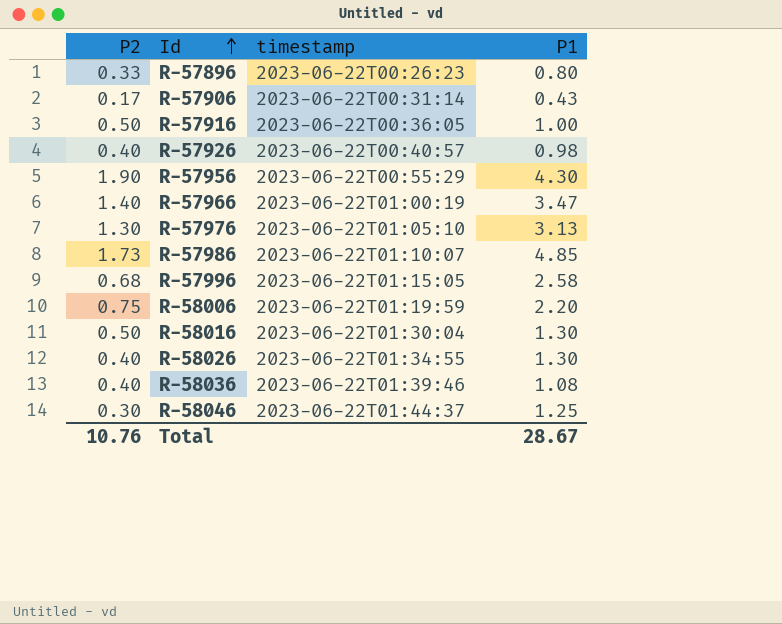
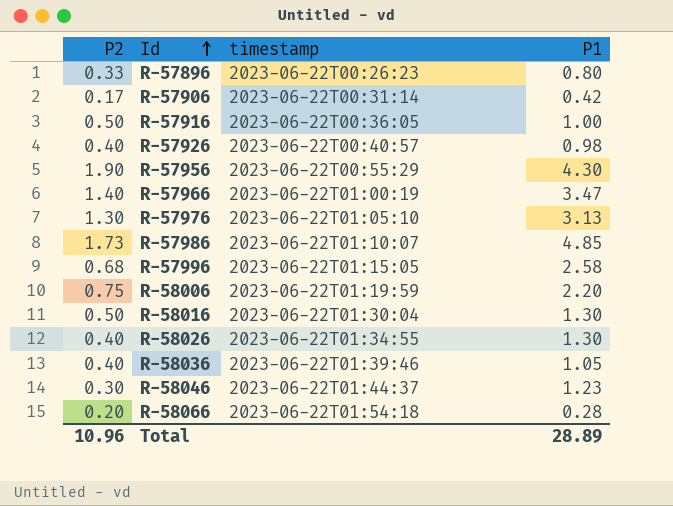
R-57906 | P1: 0.43 -> 0.42
R-58036 | P1: 1.08 -> 1.05
R-58046 | P1: 1.25 -> 1.23
row R-58066: none -> 0.20 | 2023-06-22T01:54:18 | 0.28
Total | P2: 10.76 -> 10.96
Total | P1: 28.67 -> 28.89

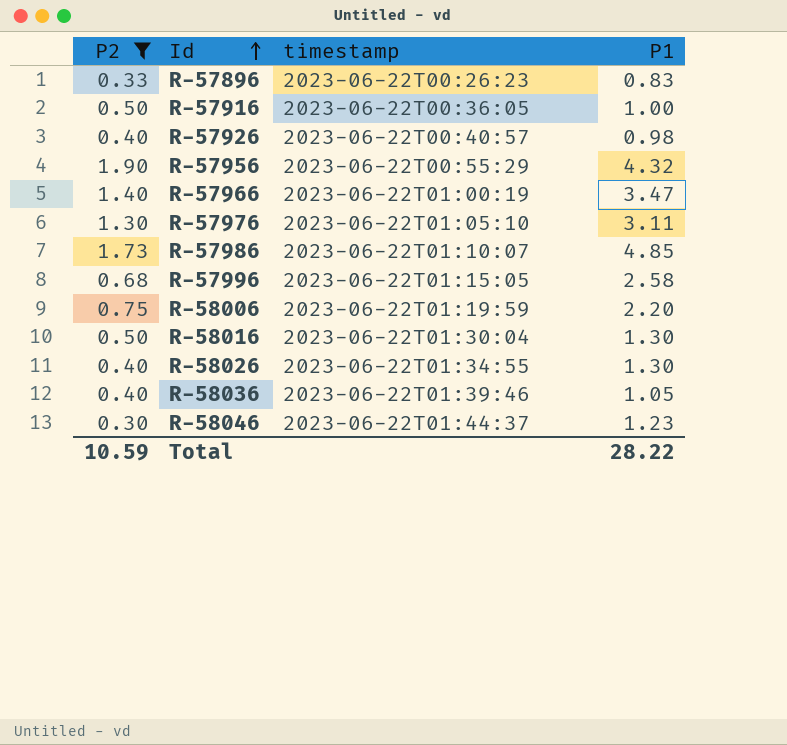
filter: none -> P2 >= 0.30
R-57896 | P1: 0.80 -> 0.83
R-57956 | P1: 4.30 -> 4.32
R-57976 | P1: 3.13 -> 3.11
Total | P2: 10.96 -> 10.59
Total | P1: 28.89 -> 28.22

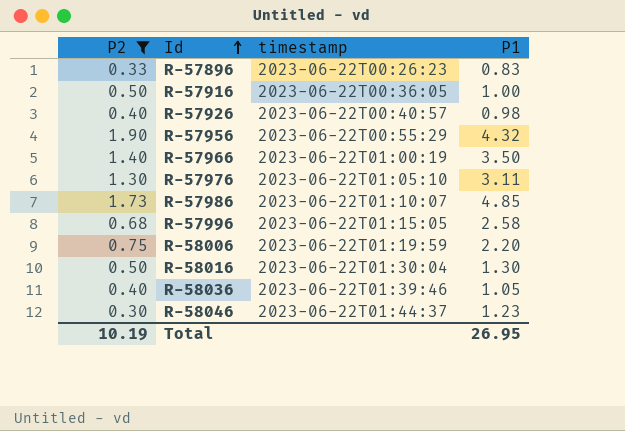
row R-58026: 0.40 | 2023-06-22T01:34:55 | 1.30 -> none
R-57966 | P1: 3.47 -> 3.50
Total | P2: 10.59 -> 10.19
Total | P1: 28.22 -> 26.95

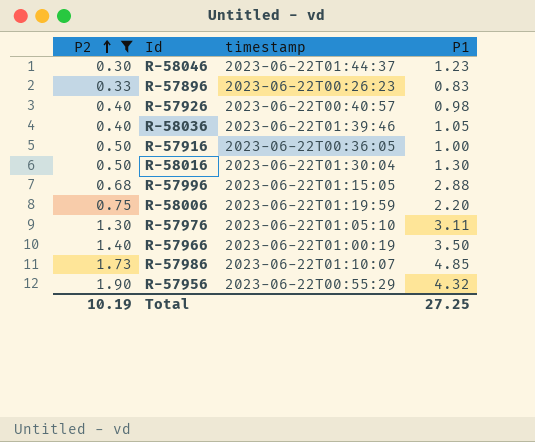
row order: Id ascending -> P2 ascending
R-57996 | P1: 2.58 -> 2.88
Total | P1: 26.95 -> 27.25

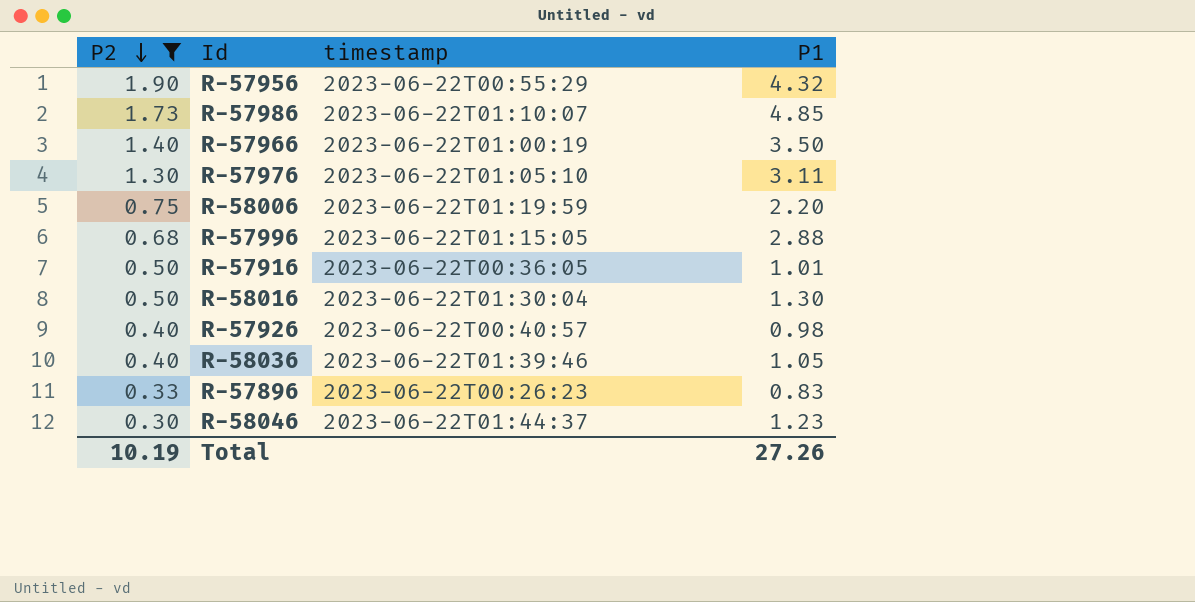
row order: P2 ascending -> P2 descending
R-57916 | P1: 1.00 -> 1.01
Total | P1: 27.25 -> 27.26

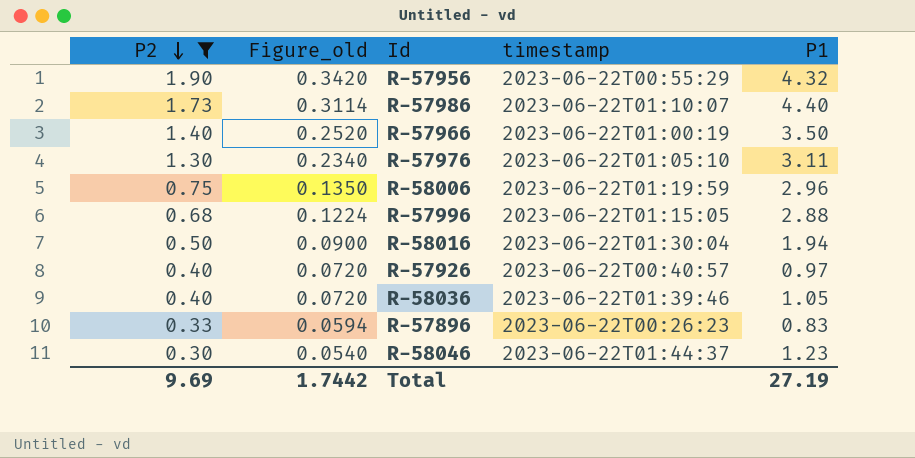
column Figure_old | formula: none -> [P2] * 0.18
row R-57916: 0.50 | 2023-06-22T00:36:05 | 1.01 -> none
R-57986 | P1: 4.85 -> 4.40
R-58006 | P1: 2.20 -> 2.96
R-58016 | P1: 1.30 -> 1.94
R-57926 | P1: 0.98 -> 0.97
Total | P2: 10.19 -> 9.69
Total | P1: 27.26 -> 27.19

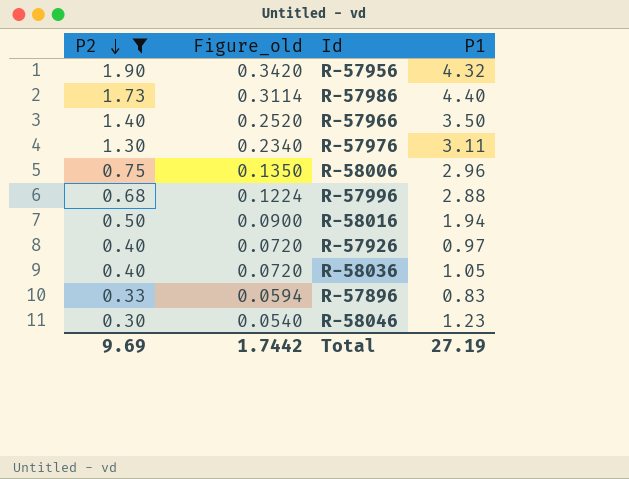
column timestamp | position: 4 -> none

